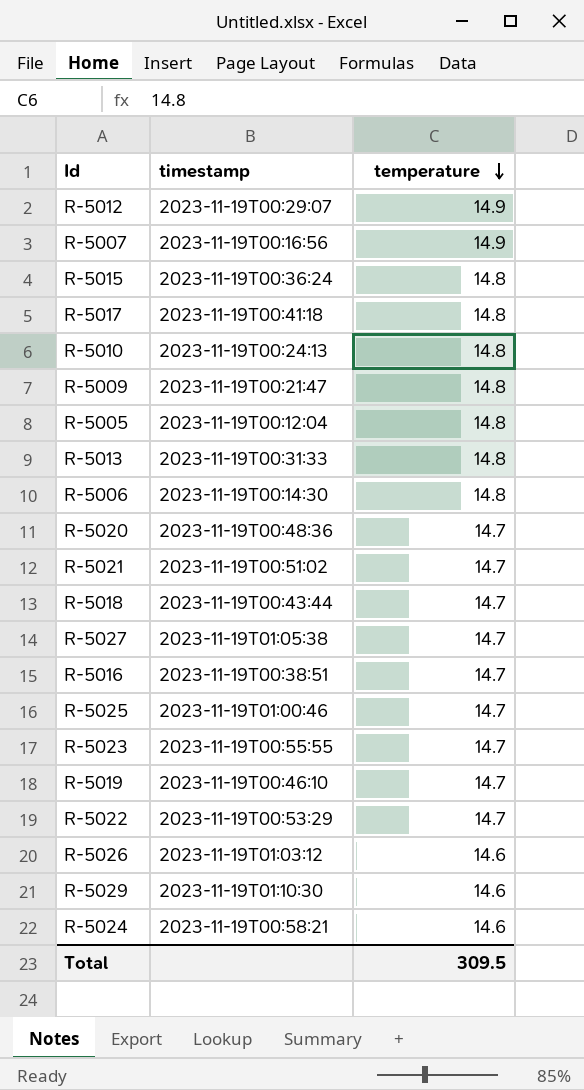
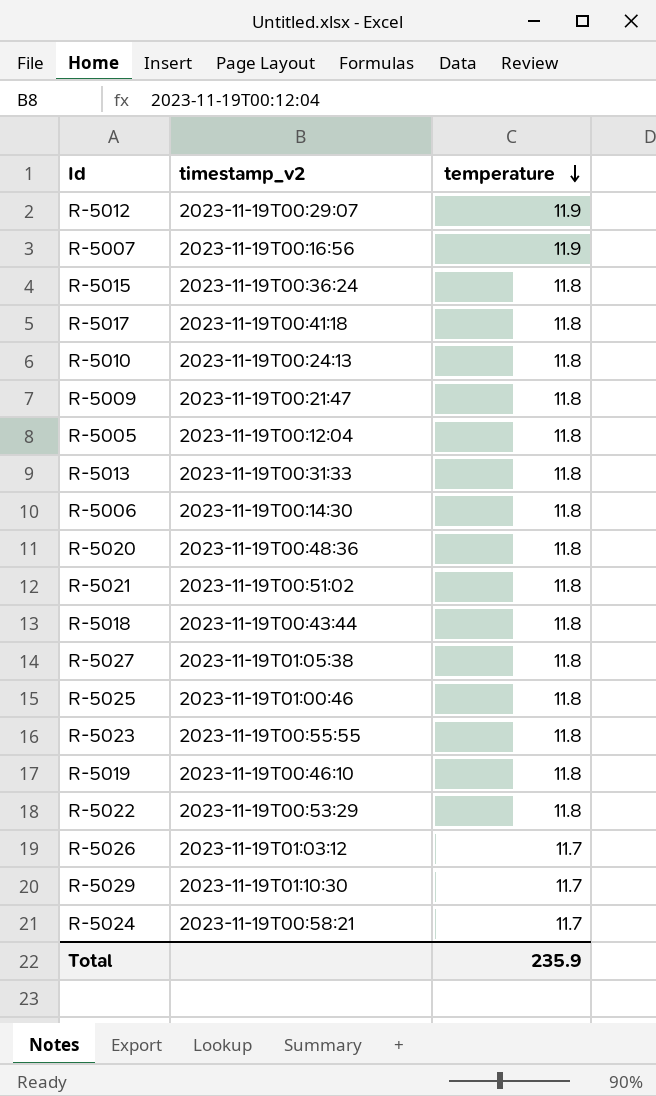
column name: timestamp -> timestamp_v2
row R-5016: 2023-11-19T00:38:51 | 14.7 -> none
R-5012 | temperature: 14.9 -> 11.9
R-5007 | temperature: 14.9 -> 11.9
R-5015 | temperature: 14.8 -> 11.8
R-5017 | temperature: 14.8 -> 11.8
R-5010 | temperature: 14.8 -> 11.8
R-5009 | temperature: 14.8 -> 11.8
R-5005 | temperature: 14.8 -> 11.8
R-5013 | temperature: 14.8 -> 11.8
R-5006 | temperature: 14.8 -> 11.8
R-5020 | temperature: 14.7 -> 11.8
R-5021 | temperature: 14.7 -> 11.8
R-5018 | temperature: 14.7 -> 11.8
R-5027 | temperature: 14.7 -> 11.8
R-5025 | temperature: 14.7 -> 11.8
R-5023 | temperature: 14.7 -> 11.8
R-5019 | temperature: 14.7 -> 11.8
R-5022 | temperature: 14.7 -> 11.8
R-5026 | temperature: 14.6 -> 11.7
R-5029 | temperature: 14.6 -> 11.7
R-5024 | temperature: 14.6 -> 11.7
Total | temperature: 309.5 -> 235.9

